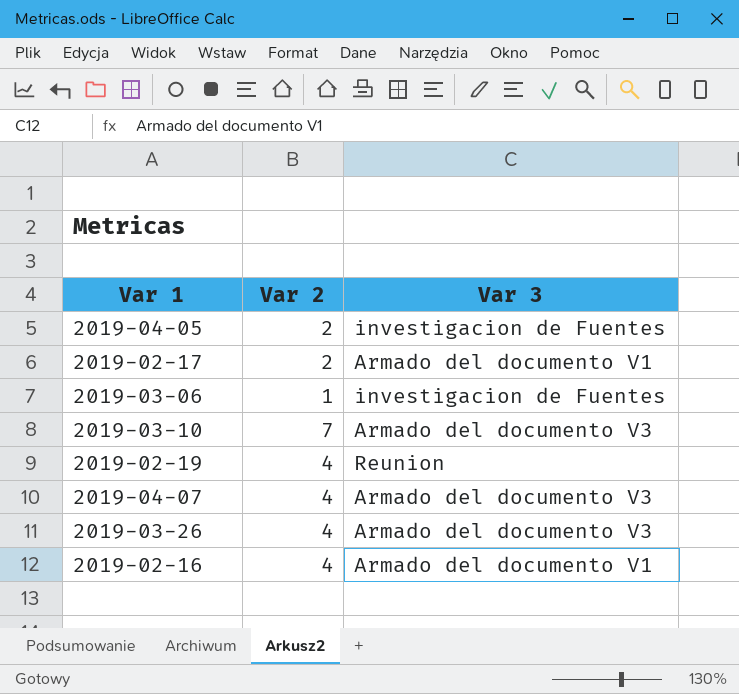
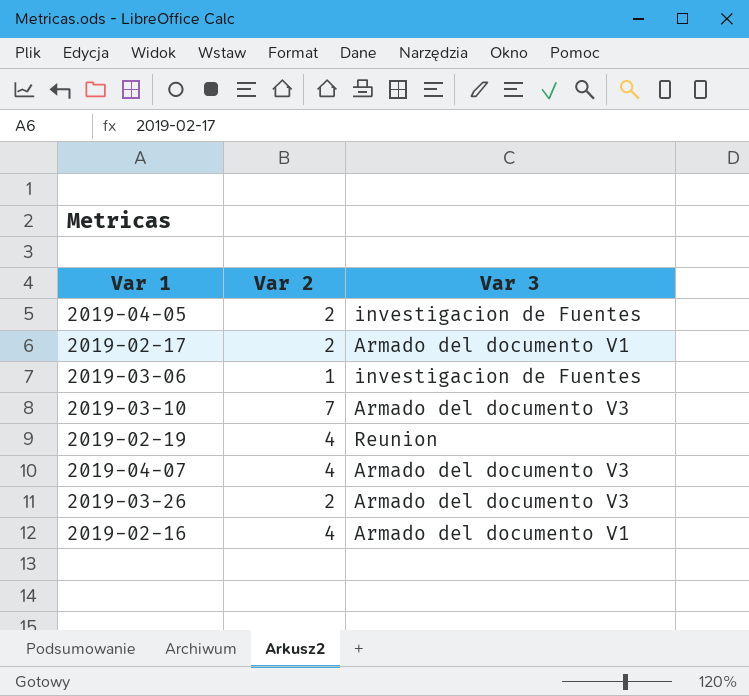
2019-03-26 | Var 2: 4 -> 2

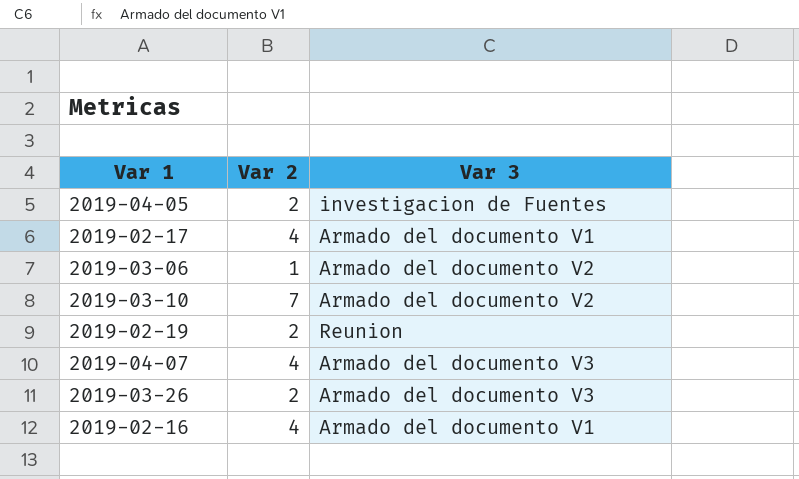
2019-02-17 | Var 2: 2 -> 4
2019-03-06 | Var 3: investigacion de Fuentes -> Armado del documento V2
2019-03-10 | Var 3: Armado del documento V3 -> Armado del documento V2
2019-02-19 | Var 2: 4 -> 2

